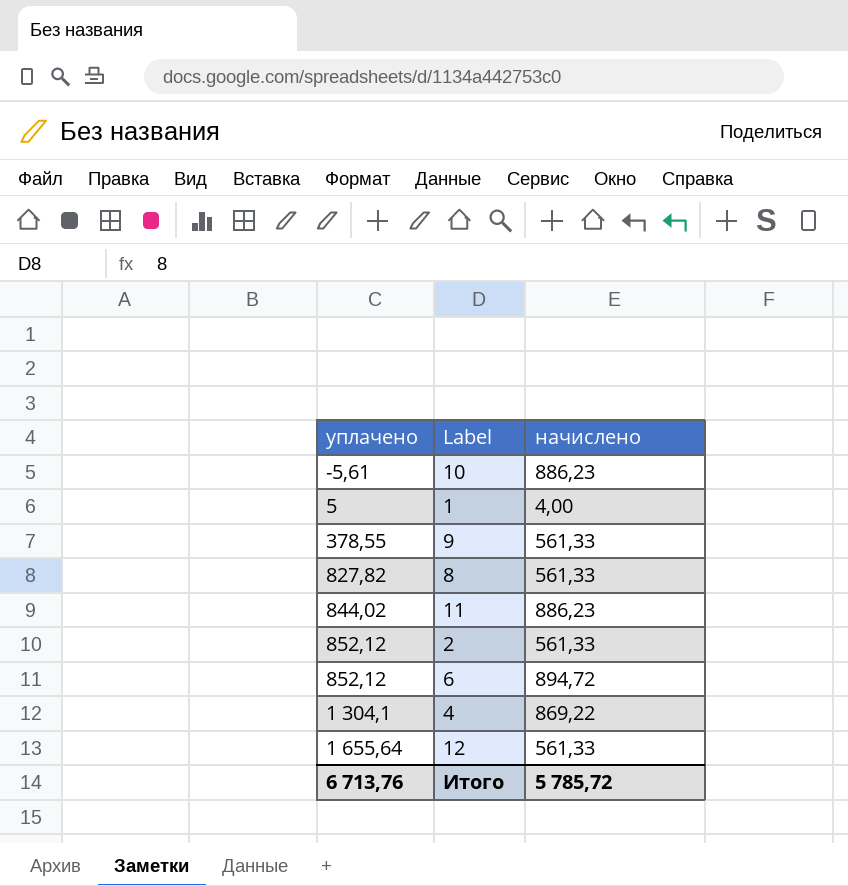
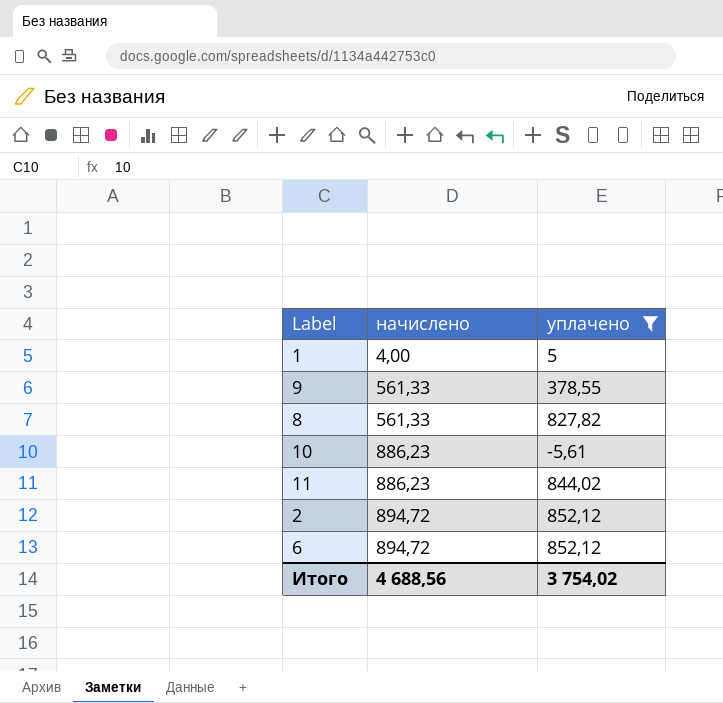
filter: none -> уплачено <= 852,12
row order: уплачено ascending -> начислено ascending
column уплачено | position: 1 -> 3
2 | начислено: 561,33 -> 894,72
Итого | начислено: 5 785,72 -> 4 688,56
Итого | уплачено: 6 713,76 -> 3 754,02

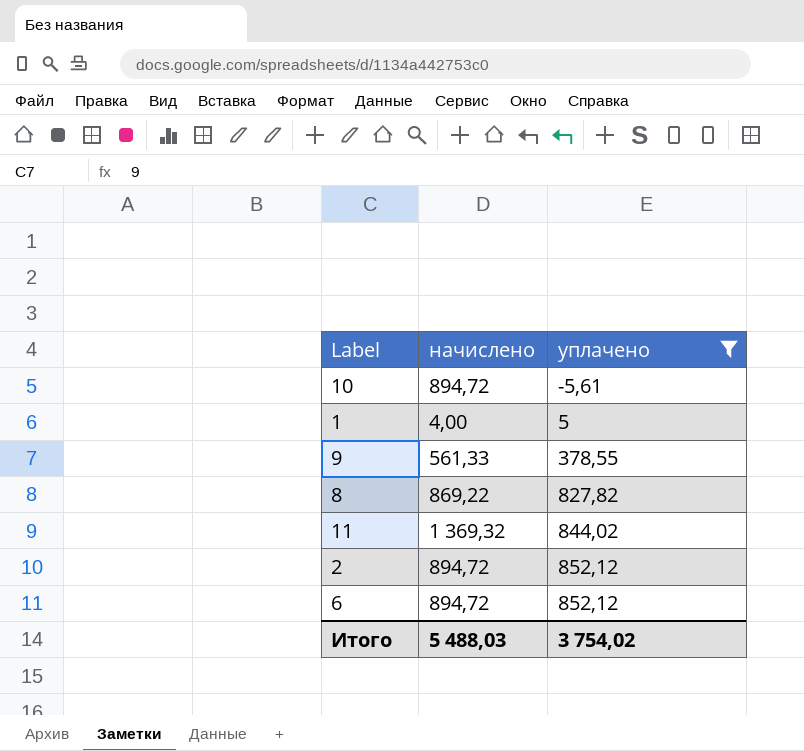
row order: начислено ascending -> уплачено ascending
10 | начислено: 886,23 -> 894,72
8 | начислено: 561,33 -> 869,22
11 | начислено: 886,23 -> 1 369,32
Итого | начислено: 4 688,56 -> 5 488,03

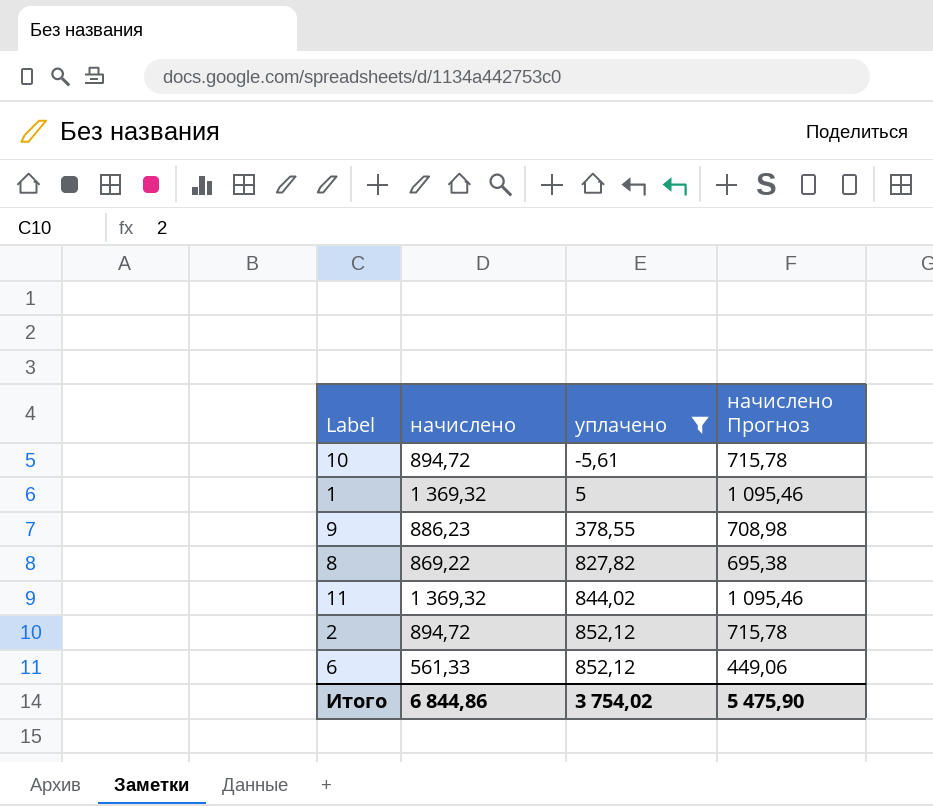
column начислено Прогноз | formula: none -> [начислено] * 0,8
1 | начислено: 4,00 -> 1 369,32
9 | начислено: 561,33 -> 886,23
6 | начислено: 894,72 -> 561,33
Итого | начислено: 5 488,03 -> 6 844,86

